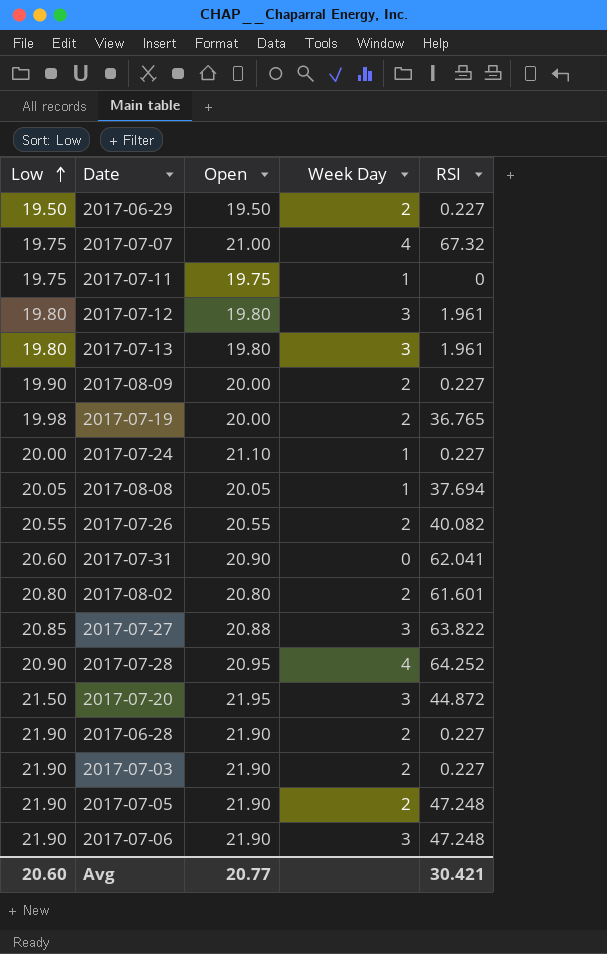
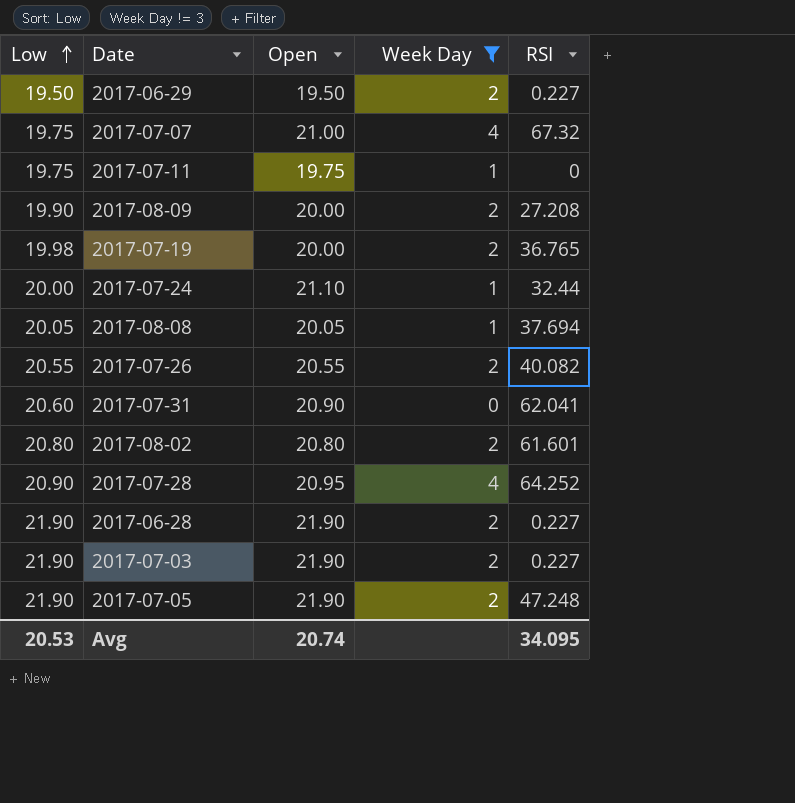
filter: none -> Week Day != 3
2017-08-09 | RSI: 0.227 -> 27.208
2017-07-24 | RSI: 0.227 -> 32.44
Avg | Low: 20.60 -> 20.53
Avg | Open: 20.77 -> 20.74
Avg | RSI: 30.421 -> 34.095

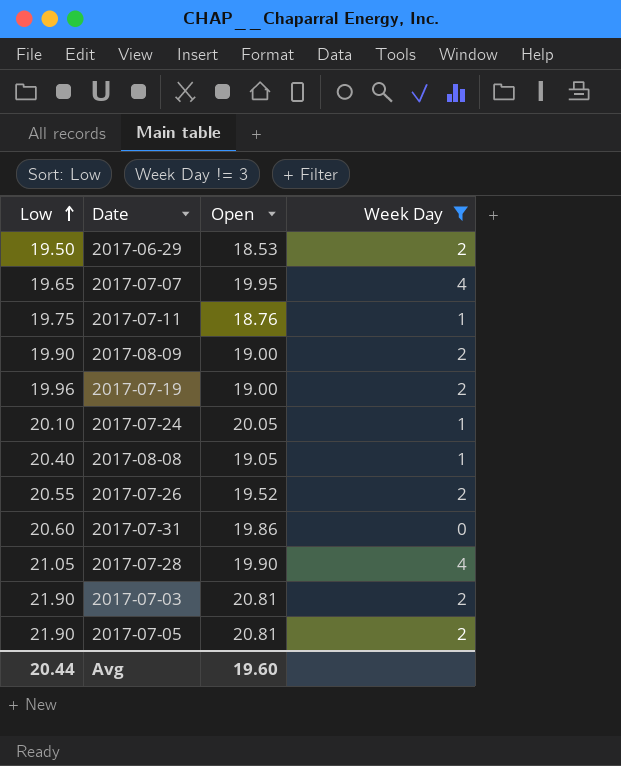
column RSI | position: 5 -> none
row 2017-08-02: 20.80 | 20.80 | 2 | 61.601 -> none
row 2017-06-28: 21.90 | 21.90 | 2 | 0.227 -> none
2017-06-29 | Open: 19.50 -> 18.53
2017-07-07 | Low: 19.75 -> 19.65
2017-07-07 | Open: 21.00 -> 19.95
2017-07-11 | Open: 19.75 -> 18.76
2017-08-09 | Open: 20.00 -> 19.00
2017-07-19 | Low: 19.98 -> 19.96
2017-07-19 | Open: 20.00 -> 19.00
2017-07-24 | Low: 20.00 -> 20.10
2017-07-24 | Open: 21.10 -> 20.05
2017-08-08 | Low: 20.05 -> 20.40
2017-08-08 | Open: 20.05 -> 19.05
2017-07-26 | Open: 20.55 -> 19.52
2017-07-31 | Open: 20.90 -> 19.86
2017-07-28 | Low: 20.90 -> 21.05
2017-07-28 | Open: 20.95 -> 19.90
2017-07-03 | Open: 21.90 -> 20.81
2017-07-05 | Open: 21.90 -> 20.81
Avg | Low: 20.53 -> 20.44
Avg | Open: 20.74 -> 19.60

